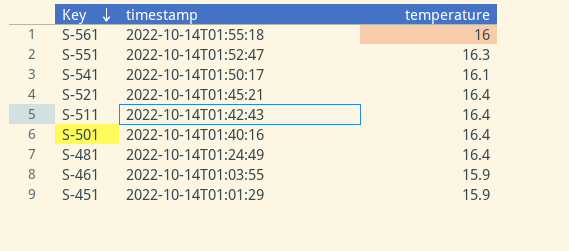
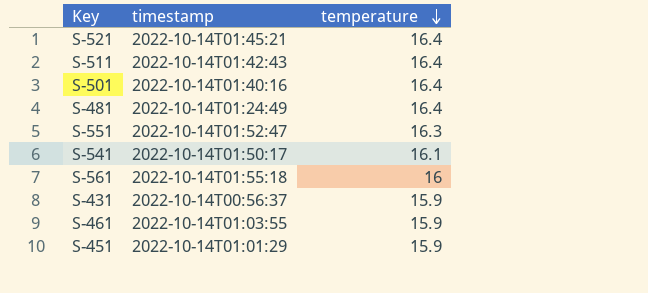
row order: Key descending -> temperature descending
row S-431: none -> 2022-10-14T00:56:37 | 15.9

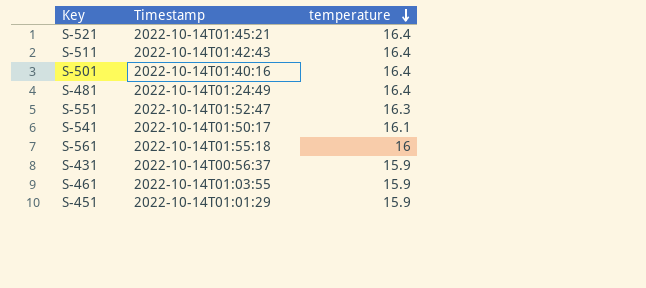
column name: timestamp -> Timestamp

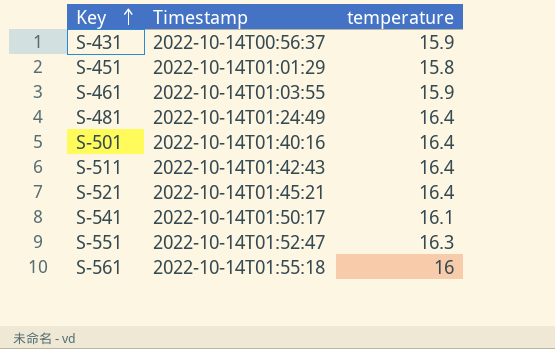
row order: temperature descending -> Key ascending
S-451 | temperature: 15.9 -> 15.8

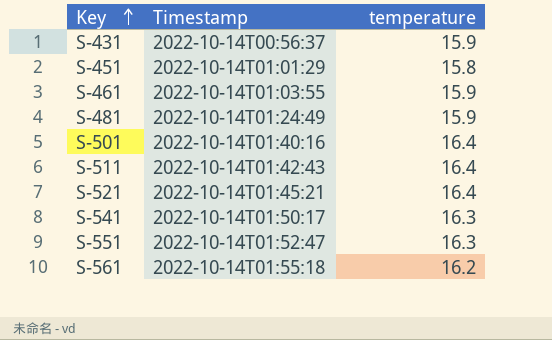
S-481 | temperature: 16.4 -> 15.9
S-541 | temperature: 16.1 -> 16.3
S-561 | temperature: 16 -> 16.2

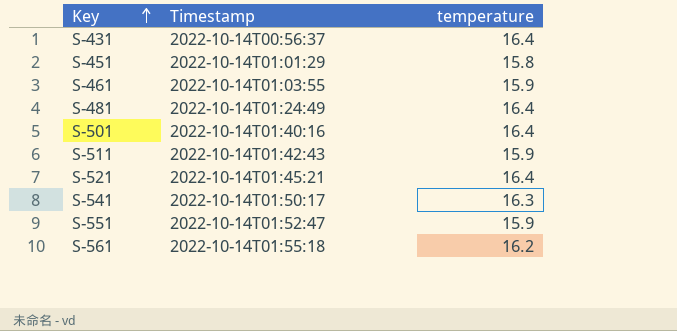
S-431 | temperature: 15.9 -> 16.4
S-481 | temperature: 15.9 -> 16.4
S-511 | temperature: 16.4 -> 15.9
S-551 | temperature: 16.3 -> 15.9

